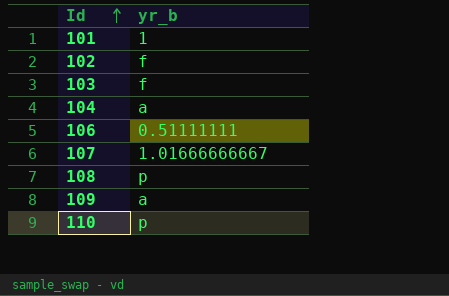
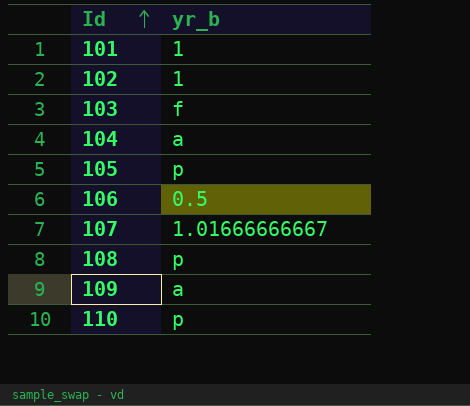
102 | yr_b: f -> 1
row 105: none -> p
106 | yr_b: 0.51111111 -> 0.5

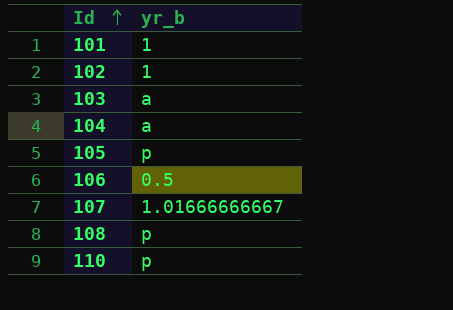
row 109: a -> none
103 | yr_b: f -> a

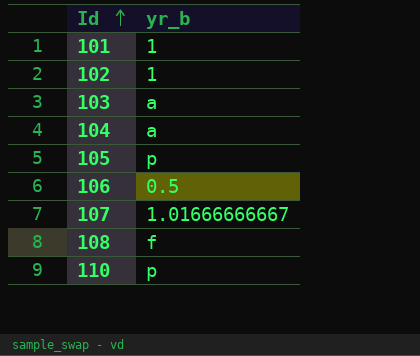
108 | yr_b: p -> f

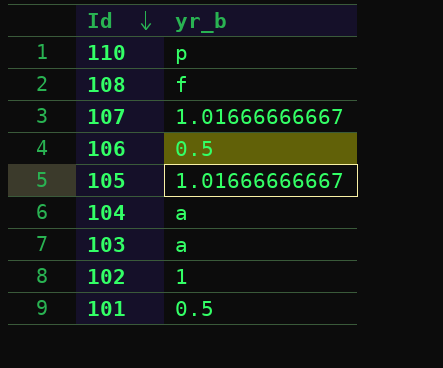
row order: Id ascending -> Id descending
105 | yr_b: p -> 1.01666666667
101 | yr_b: 1 -> 0.5

